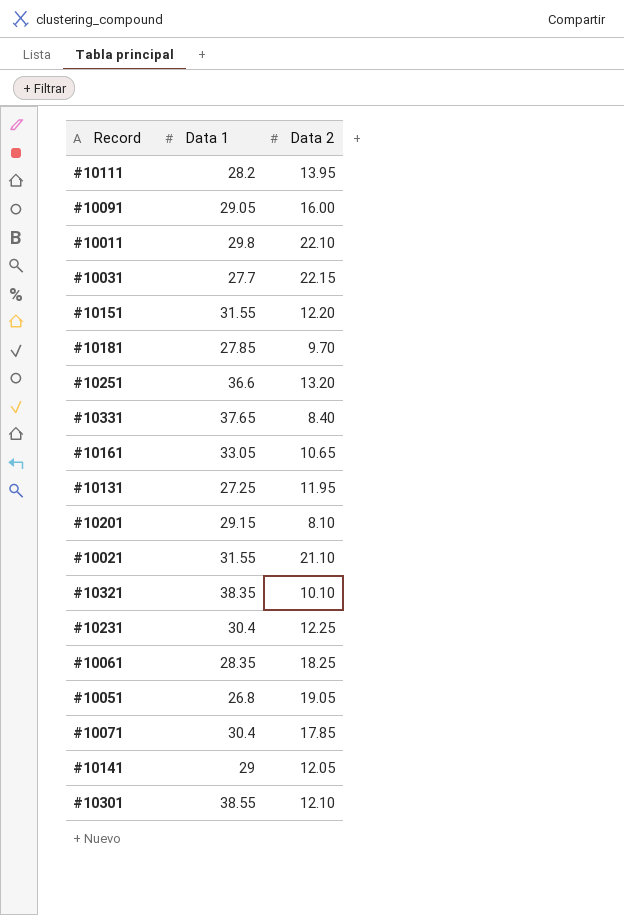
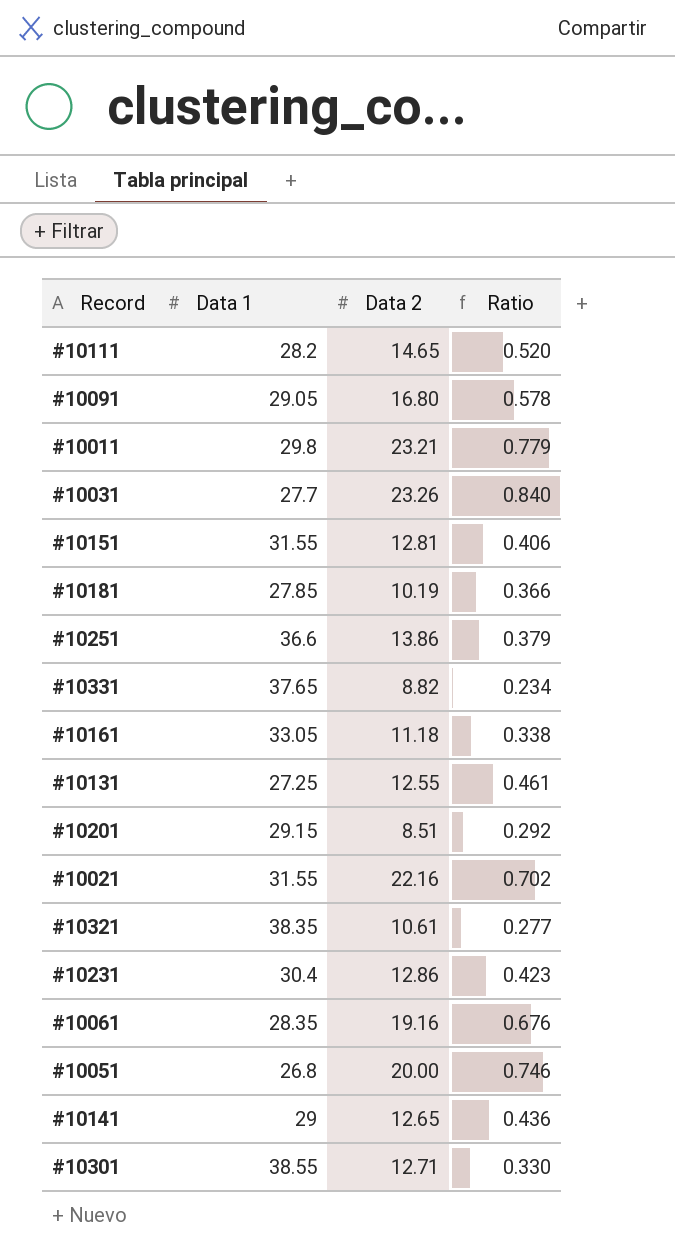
column Ratio | formula: none -> [Data 2] / [Data 1]
row #10071: 30.4 | 17.85 -> none
#10111 | Data 2: 13.95 -> 14.65
#10091 | Data 2: 16.00 -> 16.80
#10011 | Data 2: 22.10 -> 23.21
#10031 | Data 2: 22.15 -> 23.26
#10151 | Data 2: 12.20 -> 12.81
#10181 | Data 2: 9.70 -> 10.19
#10251 | Data 2: 13.20 -> 13.86
#10331 | Data 2: 8.40 -> 8.82
#10161 | Data 2: 10.65 -> 11.18
#10131 | Data 2: 11.95 -> 12.55
#10201 | Data 2: 8.10 -> 8.51
#10021 | Data 2: 21.10 -> 22.16
#10321 | Data 2: 10.10 -> 10.61
#10231 | Data 2: 12.25 -> 12.86
#10061 | Data 2: 18.25 -> 19.16
#10051 | Data 2: 19.05 -> 20.00
#10141 | Data 2: 12.05 -> 12.65
#10301 | Data 2: 12.10 -> 12.71

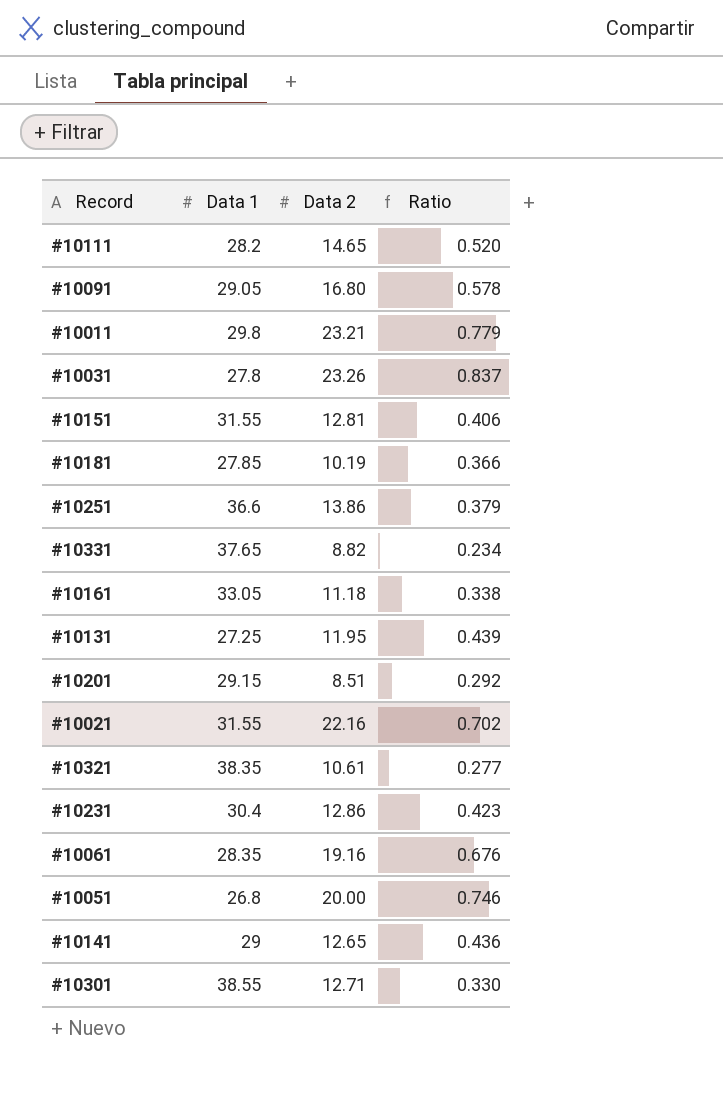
#10031 | Data 1: 27.7 -> 27.8
#10031 | Ratio: 0.840 -> 0.837
#10131 | Data 2: 12.55 -> 11.95
#10131 | Ratio: 0.461 -> 0.439

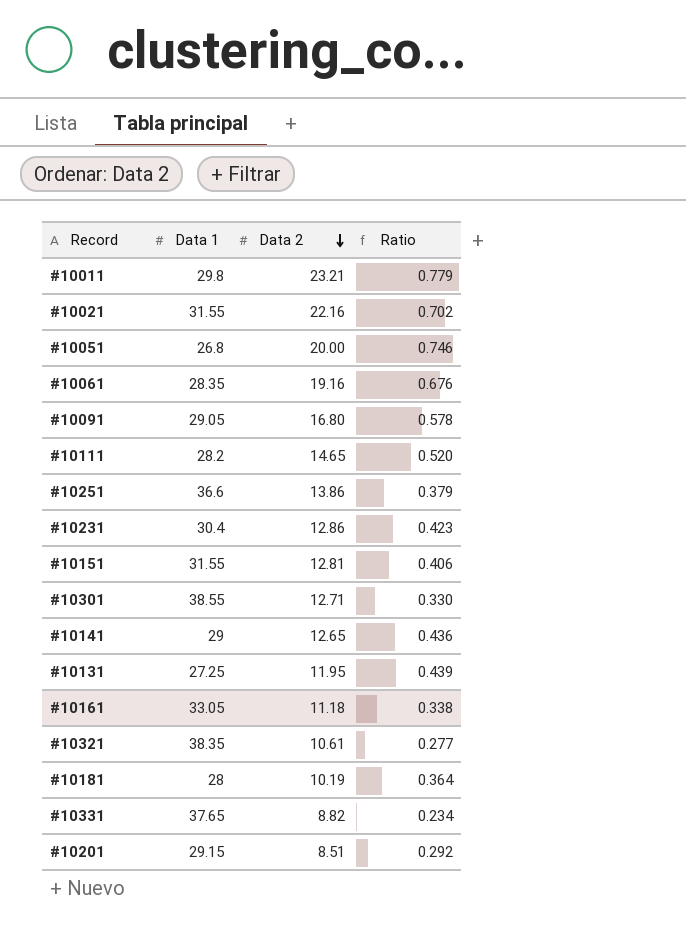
row order: none -> Data 2 descending
row #10031: 27.8 | 23.26 | 0.837 -> none
#10181 | Data 1: 27.85 -> 28
#10181 | Ratio: 0.366 -> 0.364

